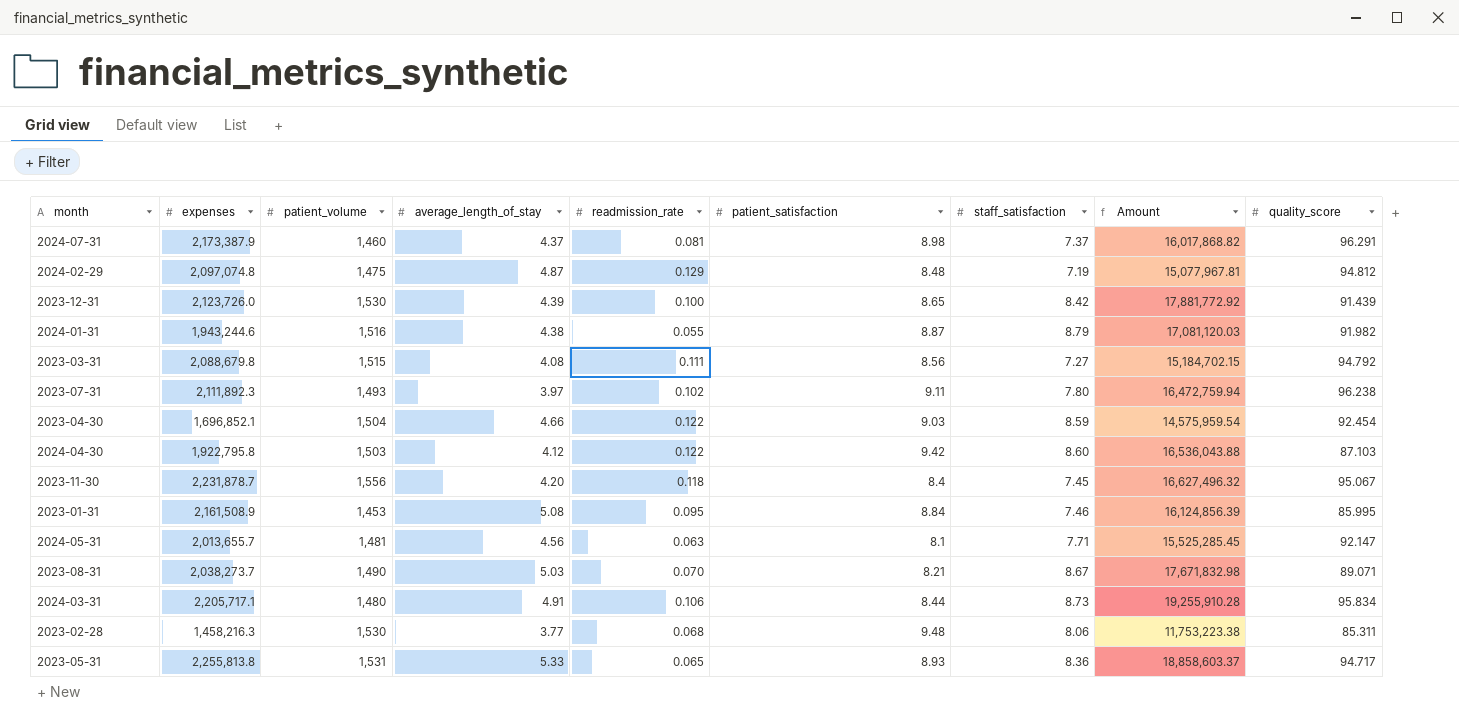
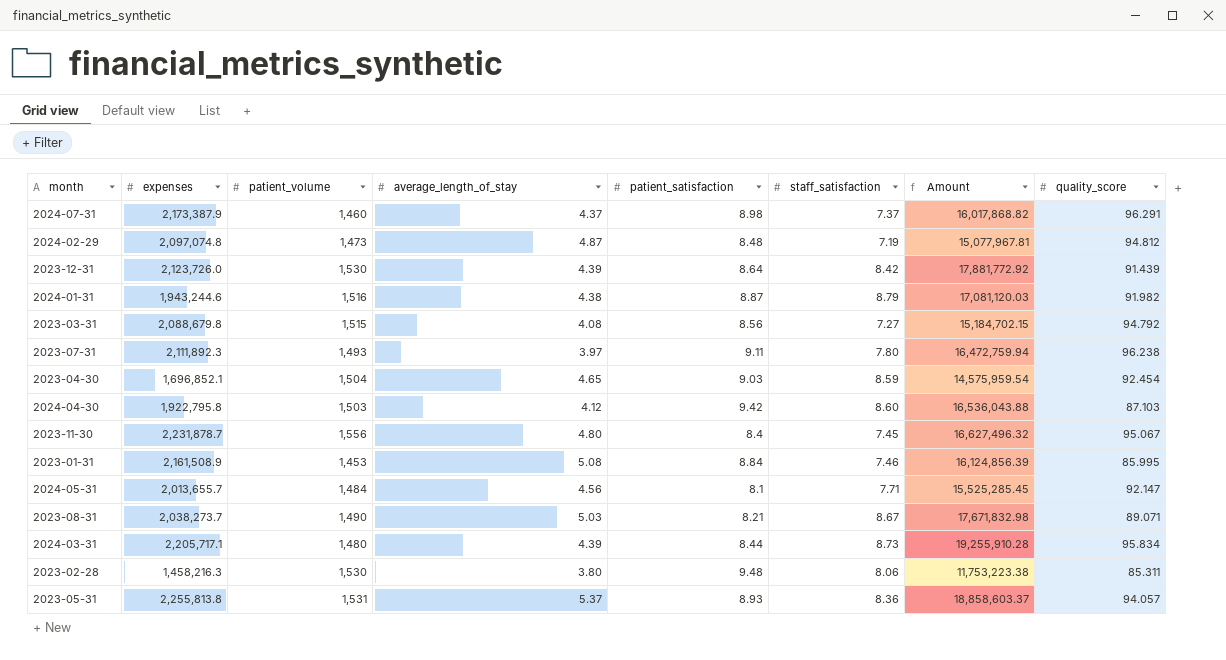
column readmission_rate | position: 5 -> none
2024-02-29 | patient_volume: 1,475 -> 1,473
2023-12-31 | patient_satisfaction: 8.65 -> 8.64
2023-04-30 | average_length_of_stay: 4.66 -> 4.65
2023-11-30 | average_length_of_stay: 4.20 -> 4.80
2024-05-31 | patient_volume: 1,481 -> 1,484
2024-03-31 | average_length_of_stay: 4.91 -> 4.39
2023-02-28 | average_length_of_stay: 3.77 -> 3.80
2023-05-31 | average_length_of_stay: 5.33 -> 5.37
2023-05-31 | quality_score: 94.717 -> 94.057

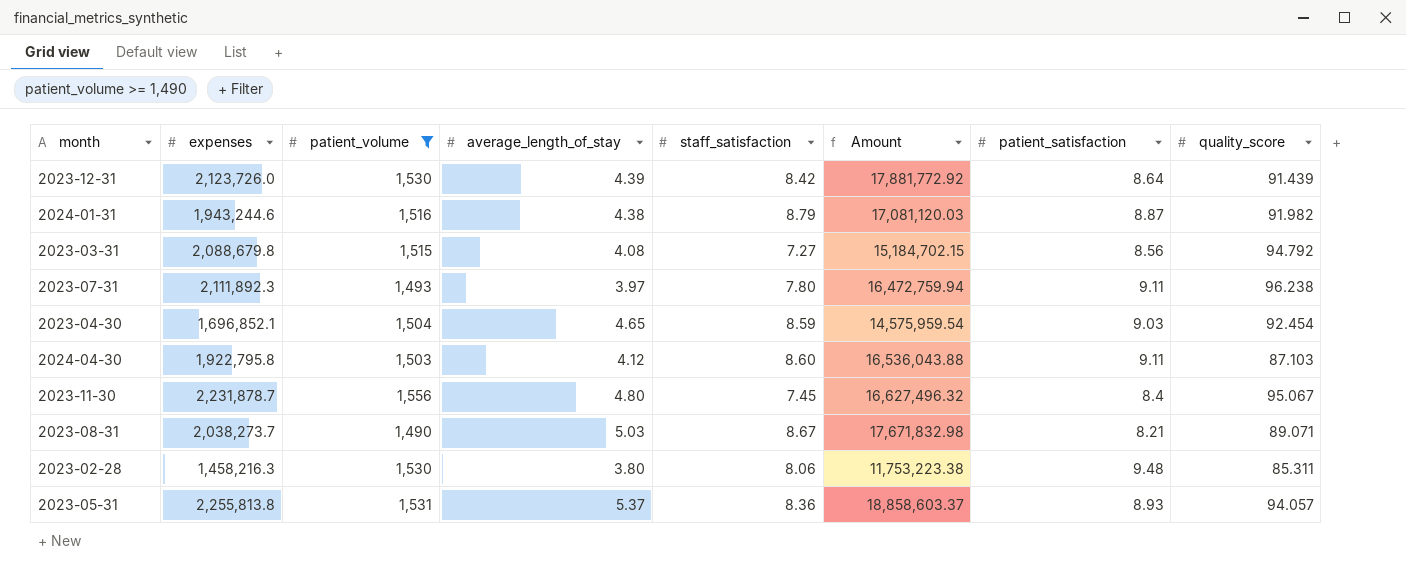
filter: none -> patient_volume >= 1,490
column patient_satisfaction | position: 5 -> 7
2024-04-30 | patient_satisfaction: 9.42 -> 9.11

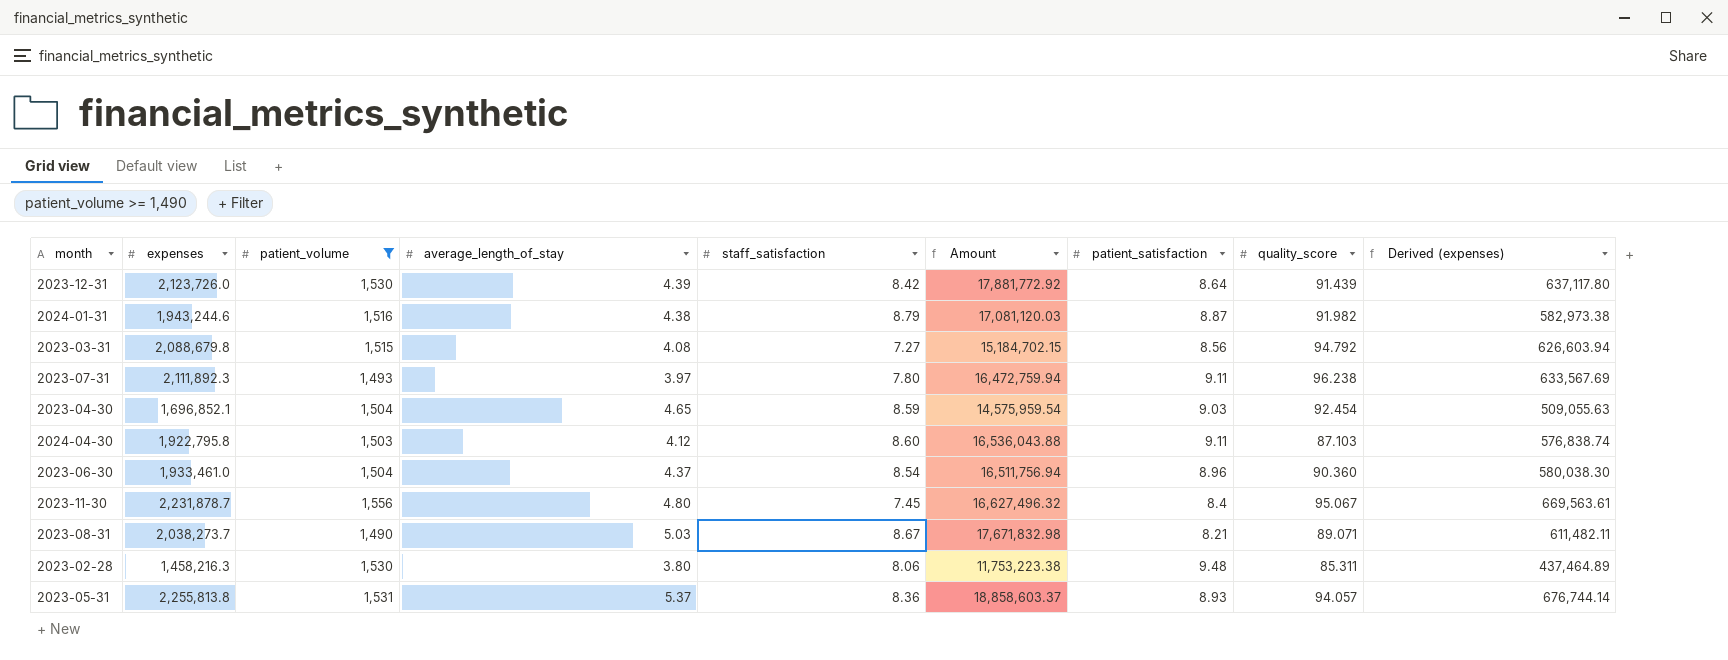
column Derived (expenses) | formula: none -> [expenses] * 0.3
row 2023-06-30: none -> 1,933,461.0 | 1,504 | 4.37 | 8.54 | 16,511,756.94 | 8.96 | 90.360 | 580,038.30

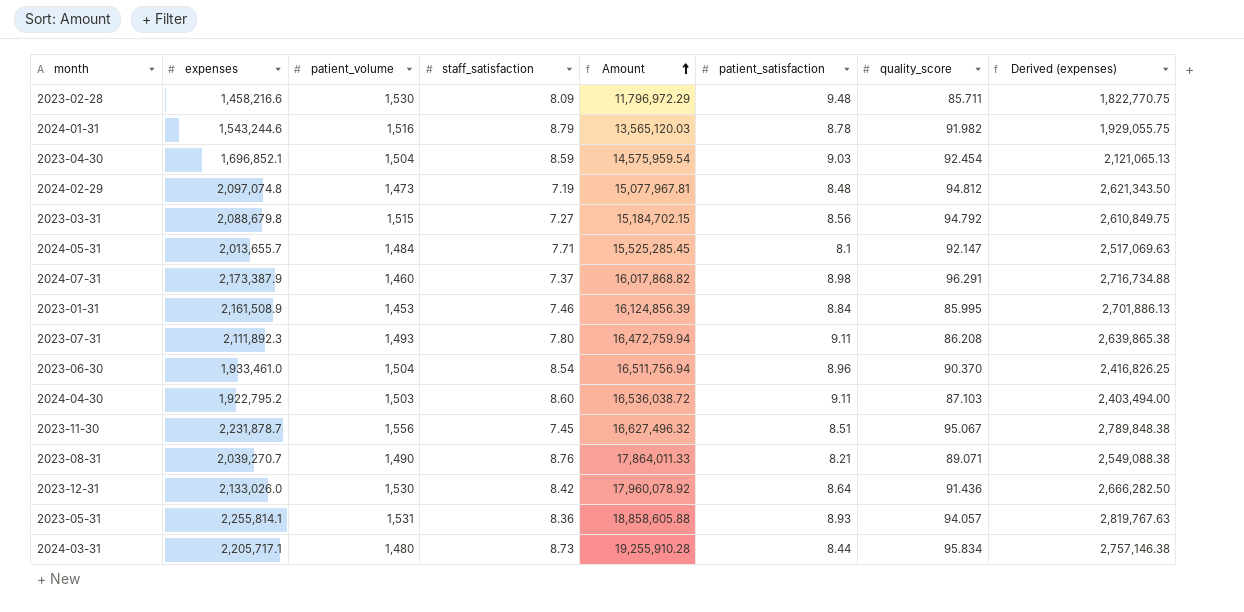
filter: patient_volume >= 1,490 -> none
row order: none -> Amount ascending
column average_length_of_stay | position: 4 -> none
column Derived (expenses) | formula: [expenses] * 0.3 -> [expenses] * 1.25
2023-02-28 | expenses: 1,458,216.3 -> 1,458,216.6
2023-02-28 | staff_satisfaction: 8.06 -> 8.09
2023-02-28 | Amount: 11,753,223.38 -> 11,796,972.29
2023-02-28 | quality_score: 85.311 -> 85.711
2024-01-31 | expenses: 1,943,244.6 -> 1,543,244.6
2024-01-31 | Amount: 17,081,120.03 -> 13,565,120.03
2024-01-31 | patient_satisfaction: 8.87 -> 8.78
2023-07-31 | quality_score: 96.238 -> 86.208
2023-06-30 | quality_score: 90.360 -> 90.370
2024-04-30 | expenses: 1,922,795.8 -> 1,922,795.2
2024-04-30 | Amount: 16,536,043.88 -> 16,536,038.72
2023-11-30 | patient_satisfaction: 8.4 -> 8.51
2023-08-31 | expenses: 2,038,273.7 -> 2,039,270.7
2023-08-31 | staff_satisfaction: 8.67 -> 8.76
2023-08-31 | Amount: 17,671,832.98 -> 17,864,011.33
2023-12-31 | expenses: 2,123,726.0 -> 2,133,026.0
2023-12-31 | Amount: 17,881,772.92 -> 17,960,078.92
2023-12-31 | quality_score: 91.439 -> 91.436
2023-05-31 | expenses: 2,255,813.8 -> 2,255,814.1
2023-05-31 | Amount: 18,858,603.37 -> 18,858,605.88

